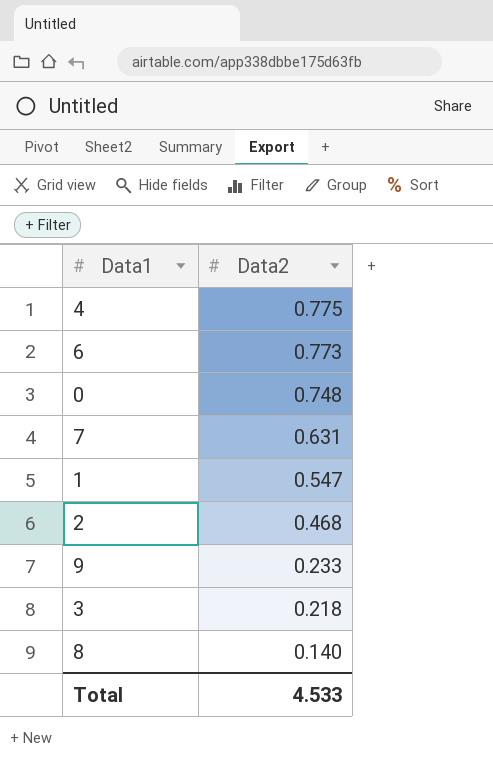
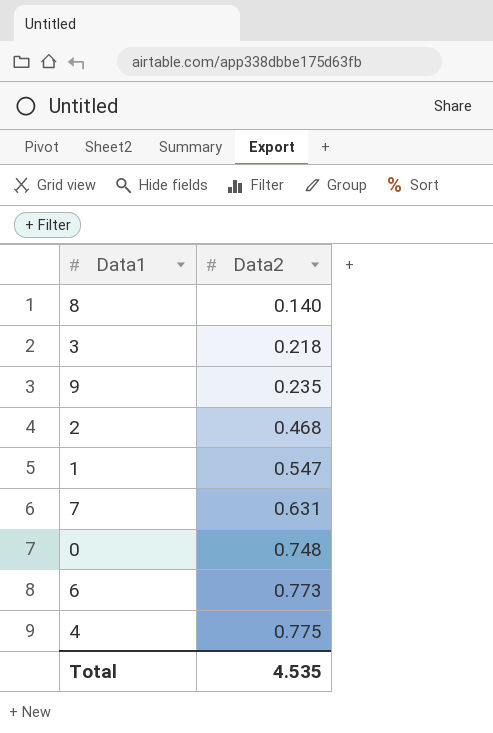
row order: Data2 descending -> Data2 ascending
9 | Data2: 0.233 -> 0.235
Total | Data2: 4.533 -> 4.535

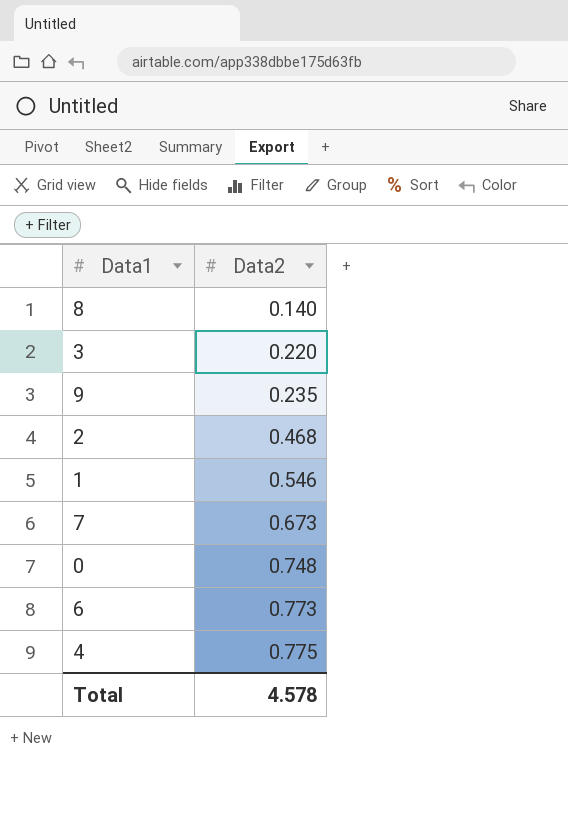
3 | Data2: 0.218 -> 0.220
1 | Data2: 0.547 -> 0.546
7 | Data2: 0.631 -> 0.673
Total | Data2: 4.535 -> 4.578

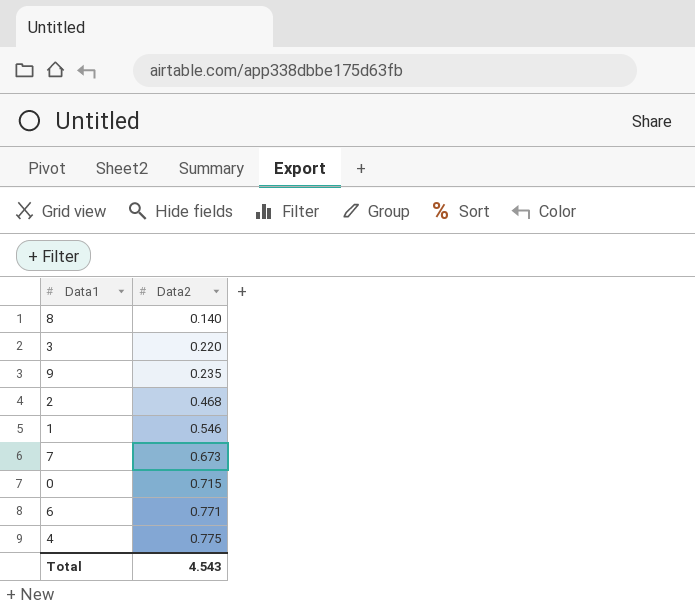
0 | Data2: 0.748 -> 0.715
6 | Data2: 0.773 -> 0.771
Total | Data2: 4.578 -> 4.543

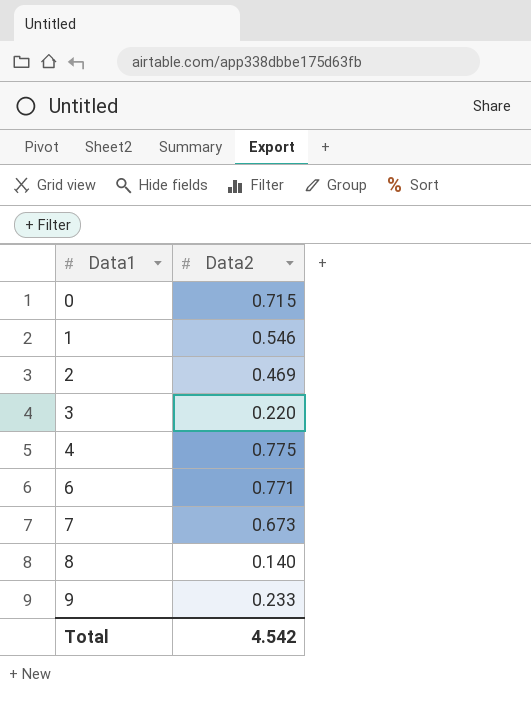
row order: Data2 ascending -> Data1 ascending
2 | Data2: 0.468 -> 0.469
9 | Data2: 0.235 -> 0.233
Total | Data2: 4.543 -> 4.542

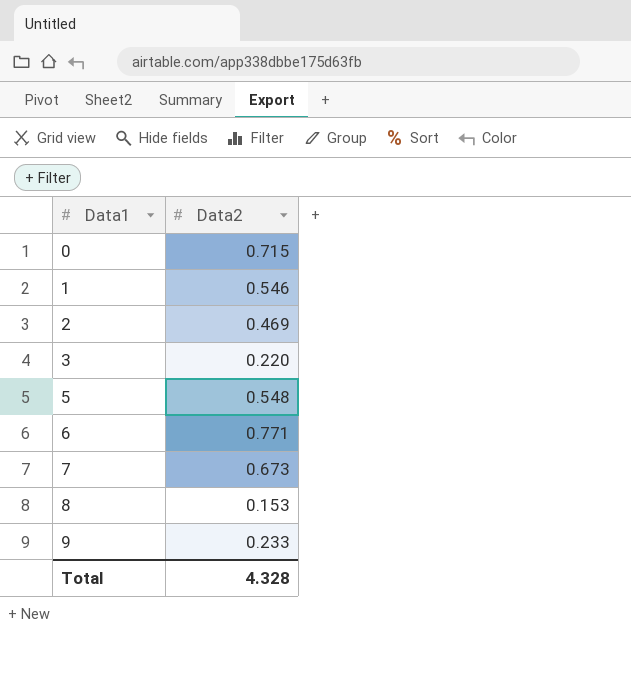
row 4: 0.775 -> none
row 5: none -> 0.548
8 | Data2: 0.140 -> 0.153
Total | Data2: 4.542 -> 4.328

